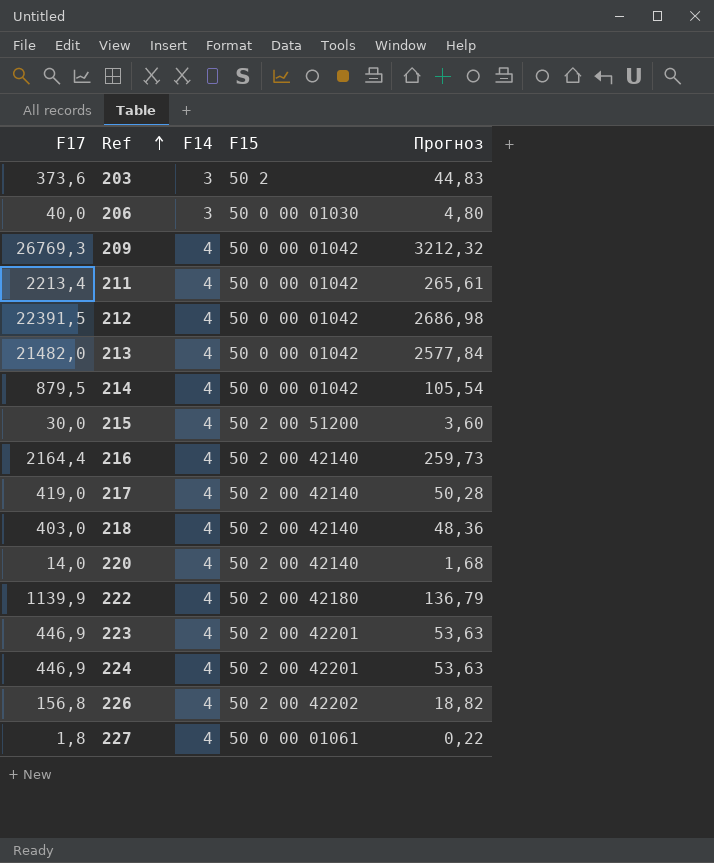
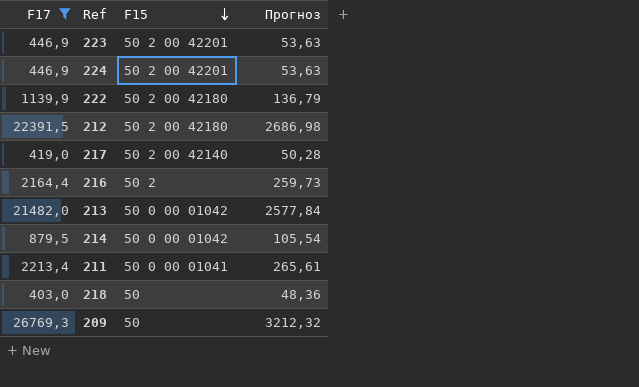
filter: none -> F17 >= 403,0
row order: Ref ascending -> F15 descending
column F14 | position: 3 -> none
212 | F15: 50 0 00 01042 -> 50 2 00 42180
216 | F15: 50 2 00 42140 -> 50 2
211 | F15: 50 0 00 01042 -> 50 0 00 01041
218 | F15: 50 2 00 42140 -> 50
209 | F15: 50 0 00 01042 -> 50

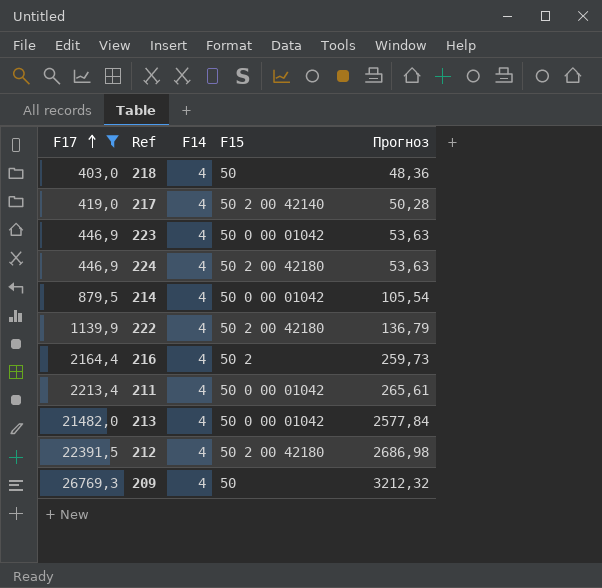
row order: F15 descending -> F17 ascending
column F14 | position: none -> 3
223 | F15: 50 2 00 42201 -> 50 0 00 01042
224 | F15: 50 2 00 42201 -> 50 2 00 42180
211 | F15: 50 0 00 01041 -> 50 0 00 01042

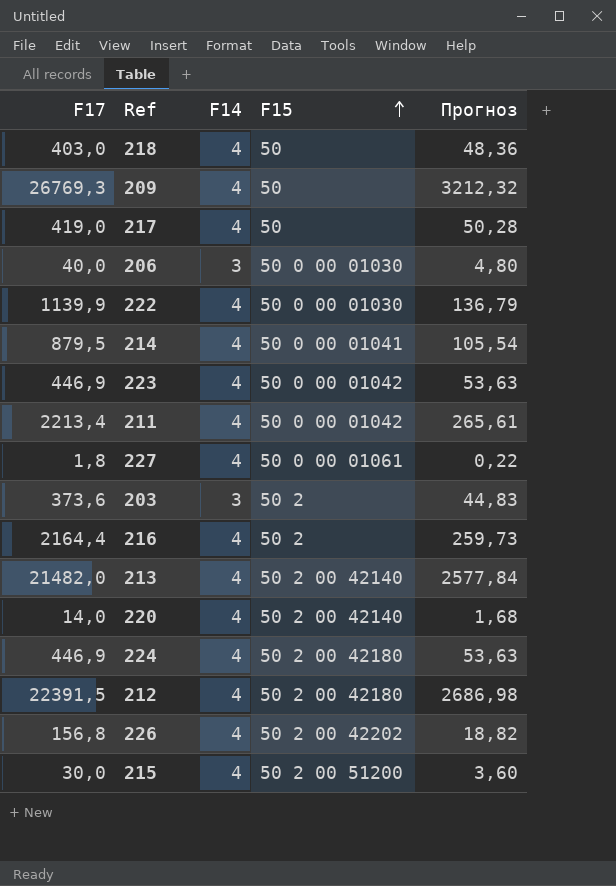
filter: F17 >= 403,0 -> none
row order: F17 ascending -> F15 ascending
217 | F15: 50 2 00 42140 -> 50
222 | F15: 50 2 00 42180 -> 50 0 00 01030
214 | F15: 50 0 00 01042 -> 50 0 00 01041
213 | F15: 50 0 00 01042 -> 50 2 00 42140

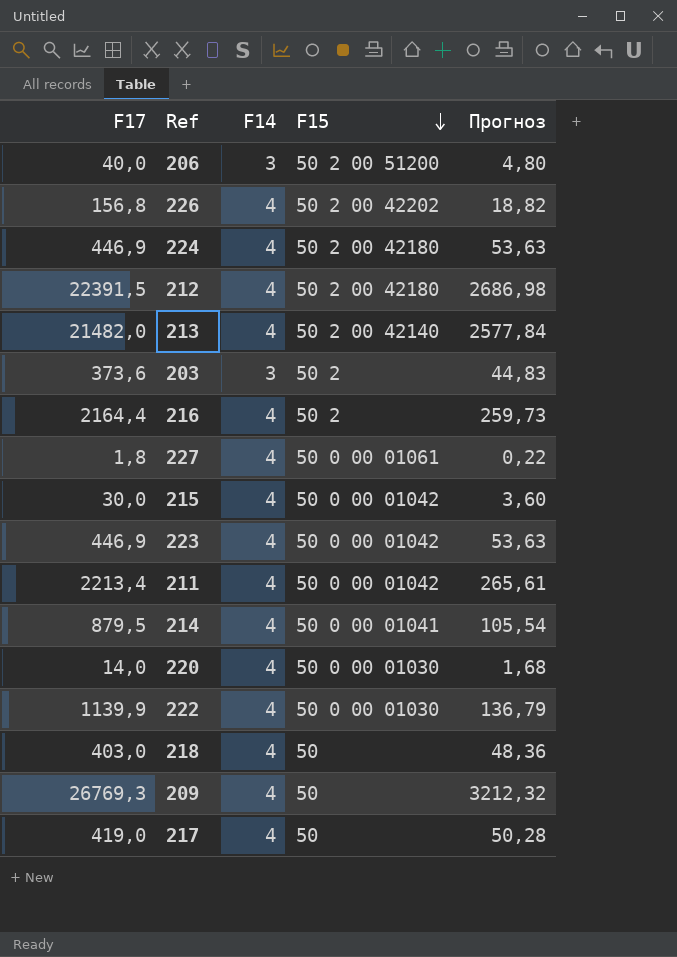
row order: F15 ascending -> F15 descending
206 | F15: 50 0 00 01030 -> 50 2 00 51200
215 | F15: 50 2 00 51200 -> 50 0 00 01042
220 | F15: 50 2 00 42140 -> 50 0 00 01030

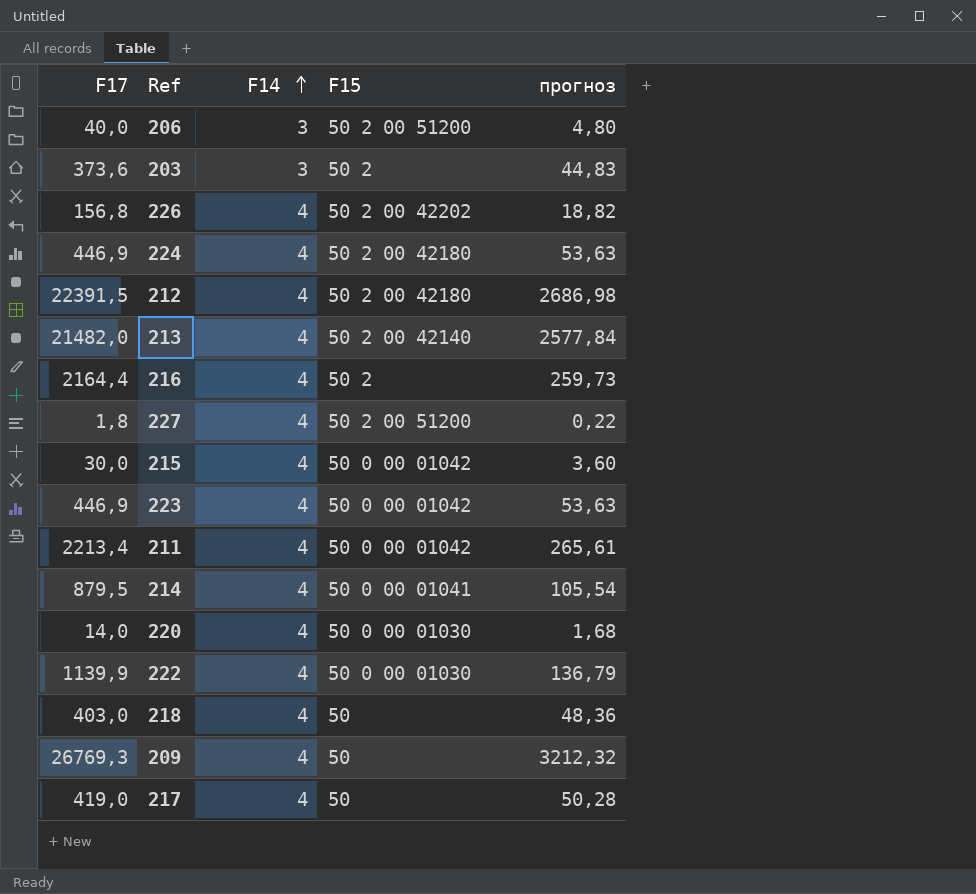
row order: F15 descending -> F14 ascending
column name: Прогноз -> прогноз
227 | F15: 50 0 00 01061 -> 50 2 00 51200

